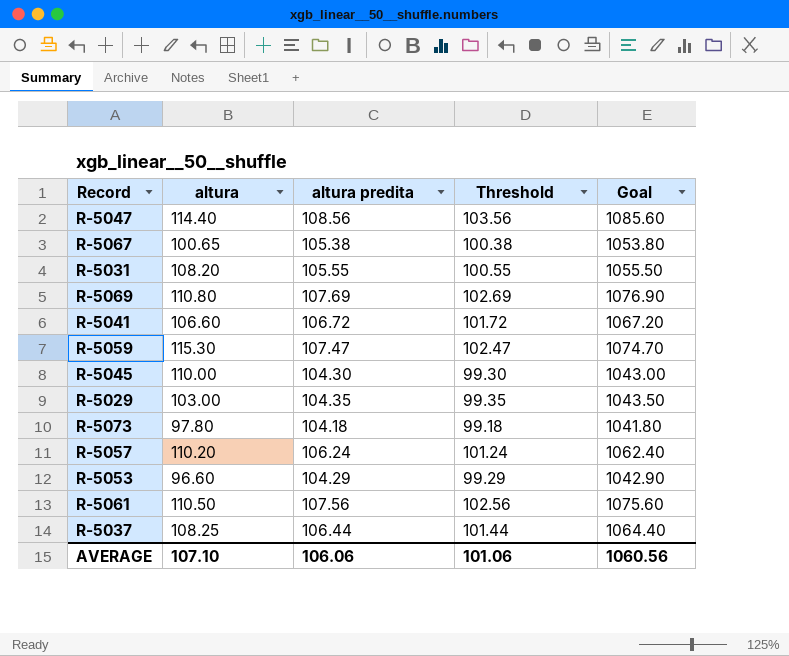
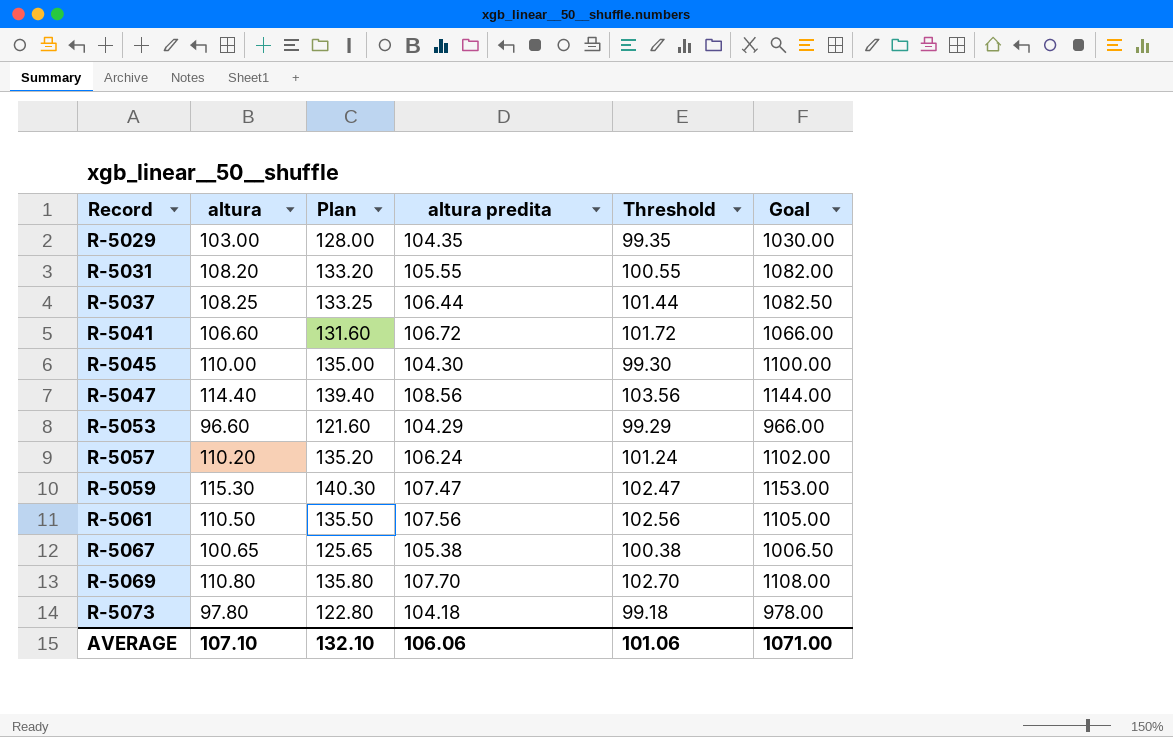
row order: none -> Record ascending
column Plan | formula: none -> [altura] + 25
column Goal | formula: [altura predita] * 10 -> [altura] * 10
R-5069 | altura predita: 107.69 -> 107.70
R-5069 | Threshold: 102.69 -> 102.70
AVERAGE | Goal: 1060.56 -> 1071.00

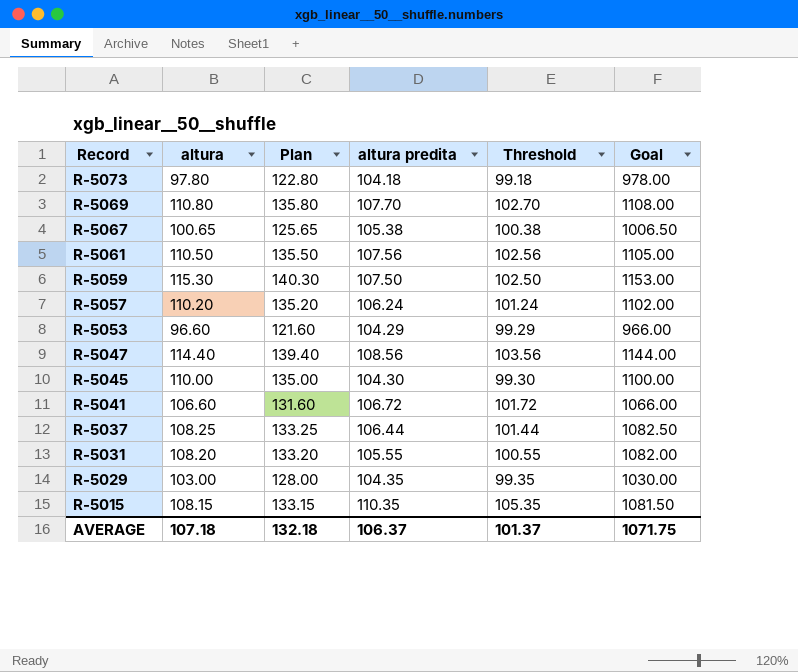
row order: Record ascending -> Record descending
R-5059 | altura predita: 107.47 -> 107.50
R-5059 | Threshold: 102.47 -> 102.50
row R-5015: none -> 108.15 | 133.15 | 110.35 | 105.35 | 1081.50
AVERAGE | altura: 107.10 -> 107.18
AVERAGE | Plan: 132.10 -> 132.18
AVERAGE | altura predita: 106.06 -> 106.37
AVERAGE | Threshold: 101.06 -> 101.37
AVERAGE | Goal: 1071.00 -> 1071.75

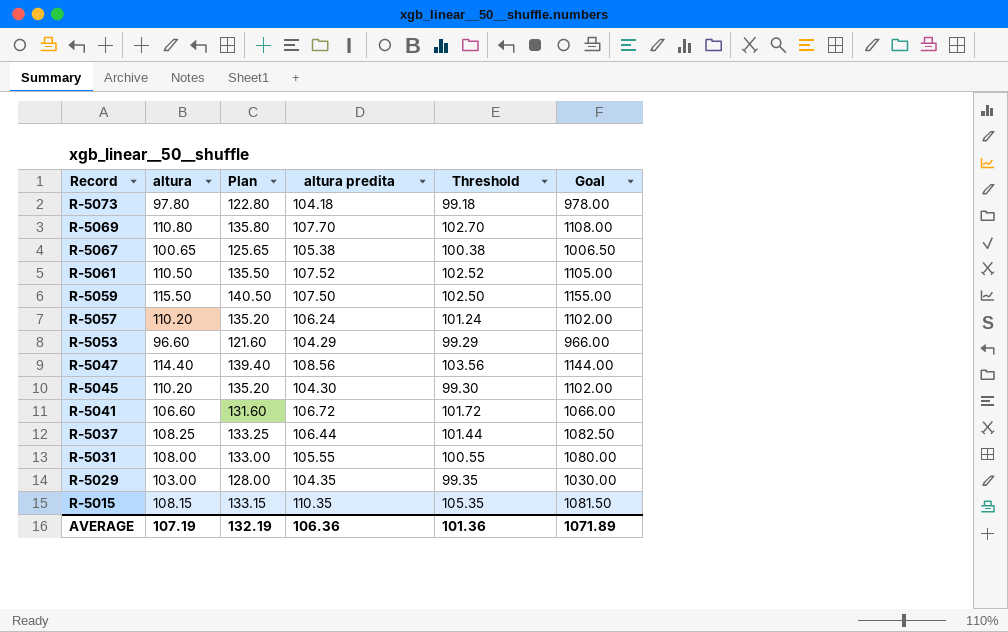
R-5061 | altura predita: 107.56 -> 107.52
R-5061 | Threshold: 102.56 -> 102.52
R-5059 | altura: 115.30 -> 115.50
R-5059 | Plan: 140.30 -> 140.50
R-5059 | Goal: 1153.00 -> 1155.00
R-5045 | altura: 110.00 -> 110.20
R-5045 | Plan: 135.00 -> 135.20
R-5045 | Goal: 1100.00 -> 1102.00
R-5031 | altura: 108.20 -> 108.00
R-5031 | Plan: 133.20 -> 133.00
R-5031 | Goal: 1082.00 -> 1080.00
AVERAGE | altura: 107.18 -> 107.19
AVERAGE | Plan: 132.18 -> 132.19
AVERAGE | altura predita: 106.37 -> 106.36
AVERAGE | Threshold: 101.37 -> 101.36
AVERAGE | Goal: 1071.75 -> 1071.89

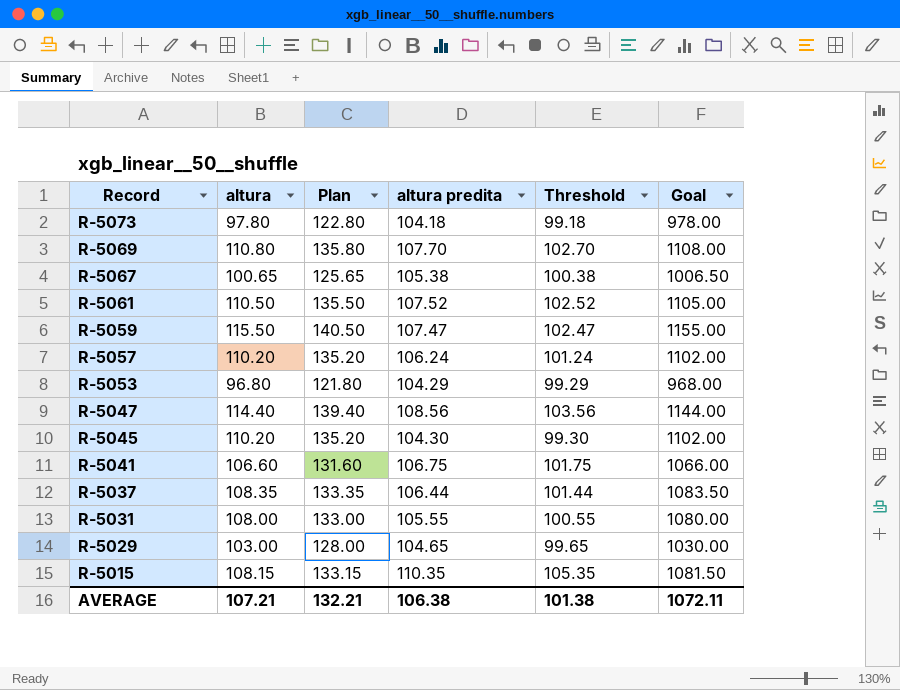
R-5059 | altura predita: 107.50 -> 107.47
R-5059 | Threshold: 102.50 -> 102.47
R-5053 | altura: 96.60 -> 96.80
R-5053 | Plan: 121.60 -> 121.80
R-5053 | Goal: 966.00 -> 968.00
R-5041 | altura predita: 106.72 -> 106.75
R-5041 | Threshold: 101.72 -> 101.75
R-5037 | altura: 108.25 -> 108.35
R-5037 | Plan: 133.25 -> 133.35
R-5037 | Goal: 1082.50 -> 1083.50
R-5029 | altura predita: 104.35 -> 104.65
R-5029 | Threshold: 99.35 -> 99.65
AVERAGE | altura: 107.19 -> 107.21
AVERAGE | Plan: 132.19 -> 132.21
AVERAGE | altura predita: 106.36 -> 106.38
AVERAGE | Threshold: 101.36 -> 101.38
AVERAGE | Goal: 1071.89 -> 1072.11

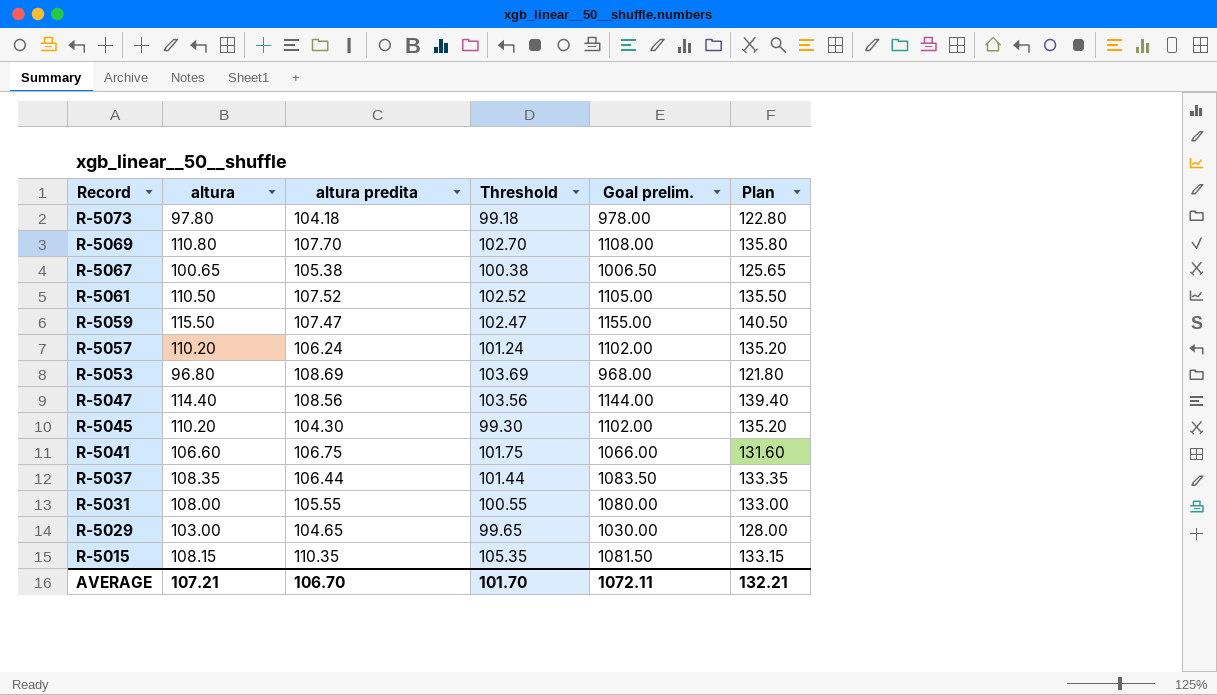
column name: Goal -> Goal prelim.
column Plan | position: 3 -> 6
R-5053 | altura predita: 104.29 -> 108.69
R-5053 | Threshold: 99.29 -> 103.69
AVERAGE | altura predita: 106.38 -> 106.70
AVERAGE | Threshold: 101.38 -> 101.70

